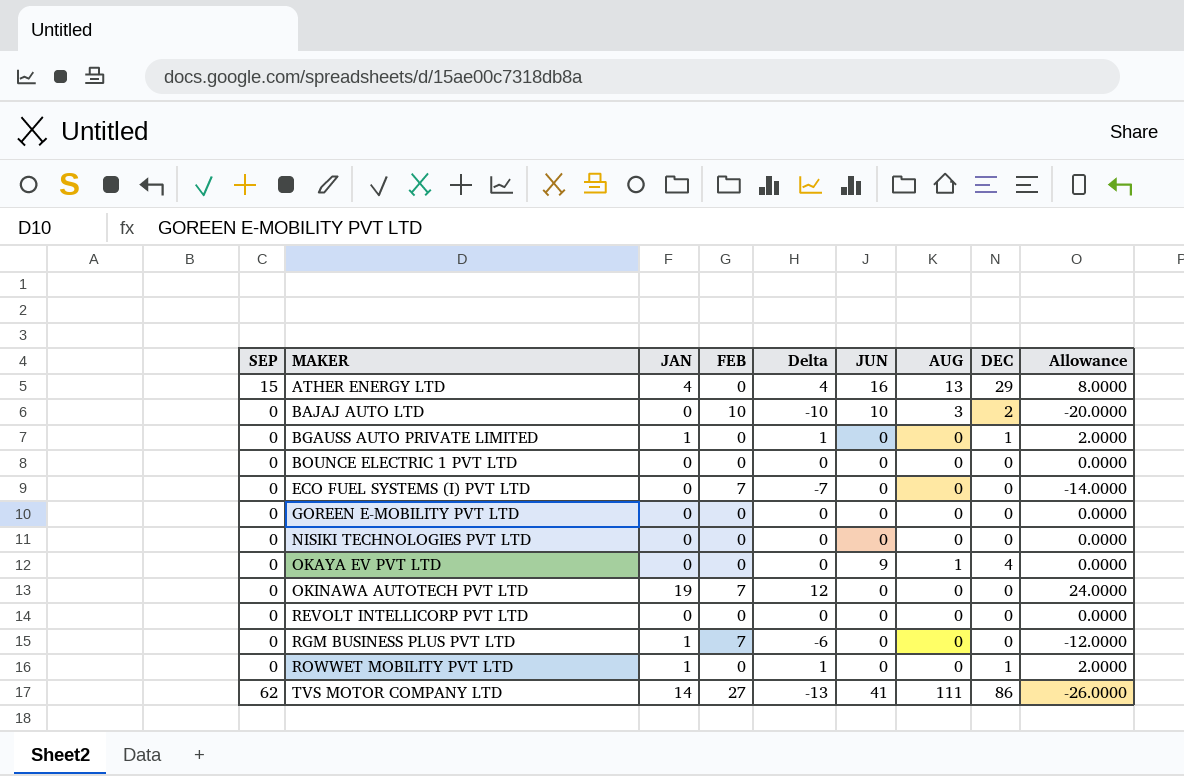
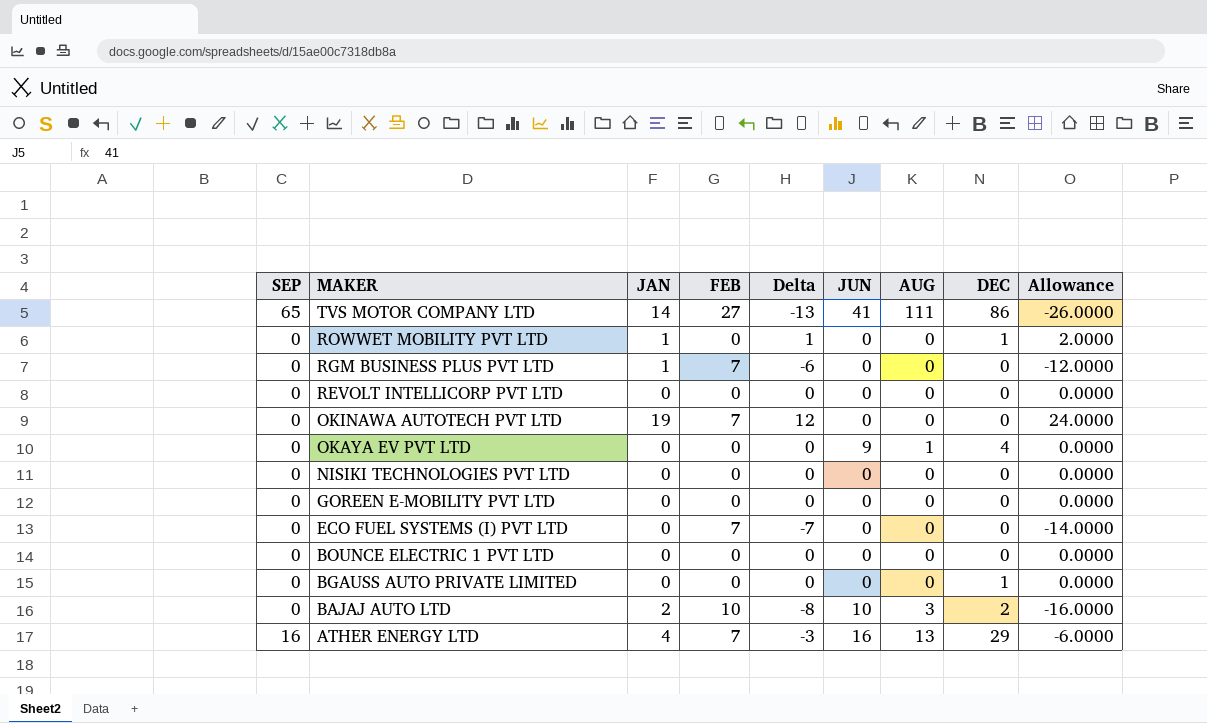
row order: MAKER ascending -> MAKER descending
TVS MOTOR COMPANY LTD | SEP: 62 -> 65
BGAUSS AUTO PRIVATE LIMITED | JAN: 1 -> 0
BGAUSS AUTO PRIVATE LIMITED | Delta: 1 -> 0
BGAUSS AUTO PRIVATE LIMITED | Allowance: 2.0000 -> 0.0000
BAJAJ AUTO LTD | JAN: 0 -> 2
BAJAJ AUTO LTD | Delta: -10 -> -8
BAJAJ AUTO LTD | Allowance: -20.0000 -> -16.0000
ATHER ENERGY LTD | SEP: 15 -> 16
ATHER ENERGY LTD | FEB: 0 -> 7
ATHER ENERGY LTD | Delta: 4 -> -3
ATHER ENERGY LTD | Allowance: 8.0000 -> -6.0000

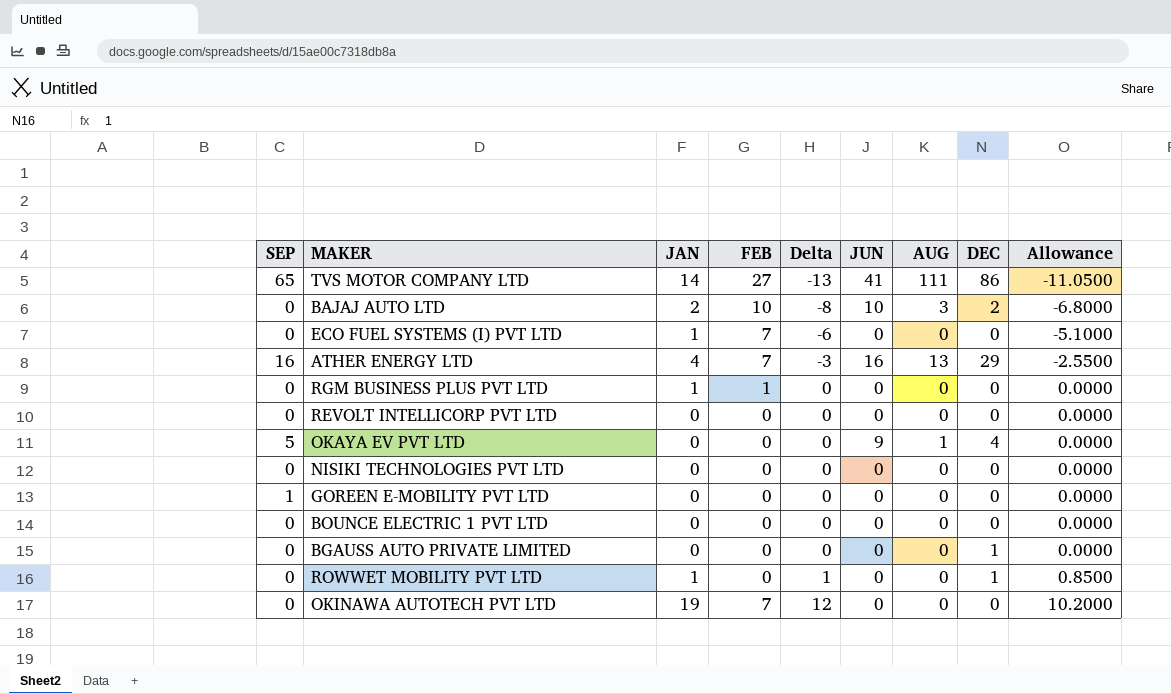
row order: MAKER descending -> Delta ascending
column Allowance | formula: [Delta] * 2 -> [Delta] * 0.85
ECO FUEL SYSTEMS (I) PVT LTD | JAN: 0 -> 1
ECO FUEL SYSTEMS (I) PVT LTD | Delta: -7 -> -6
RGM BUSINESS PLUS PVT LTD | FEB: 7 -> 1
RGM BUSINESS PLUS PVT LTD | Delta: -6 -> 0
OKAYA EV PVT LTD | SEP: 0 -> 5
GOREEN E-MOBILITY PVT LTD | SEP: 0 -> 1

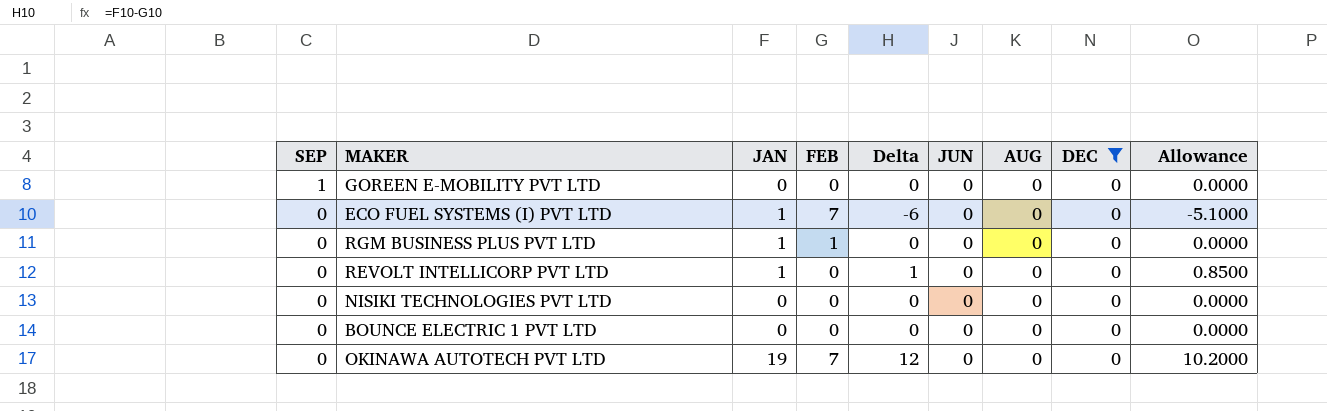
filter: none -> DEC = 0
row order: Delta ascending -> SEP descending
REVOLT INTELLICORP PVT LTD | JAN: 0 -> 1
REVOLT INTELLICORP PVT LTD | Delta: 0 -> 1
REVOLT INTELLICORP PVT LTD | Allowance: 0.0000 -> 0.8500

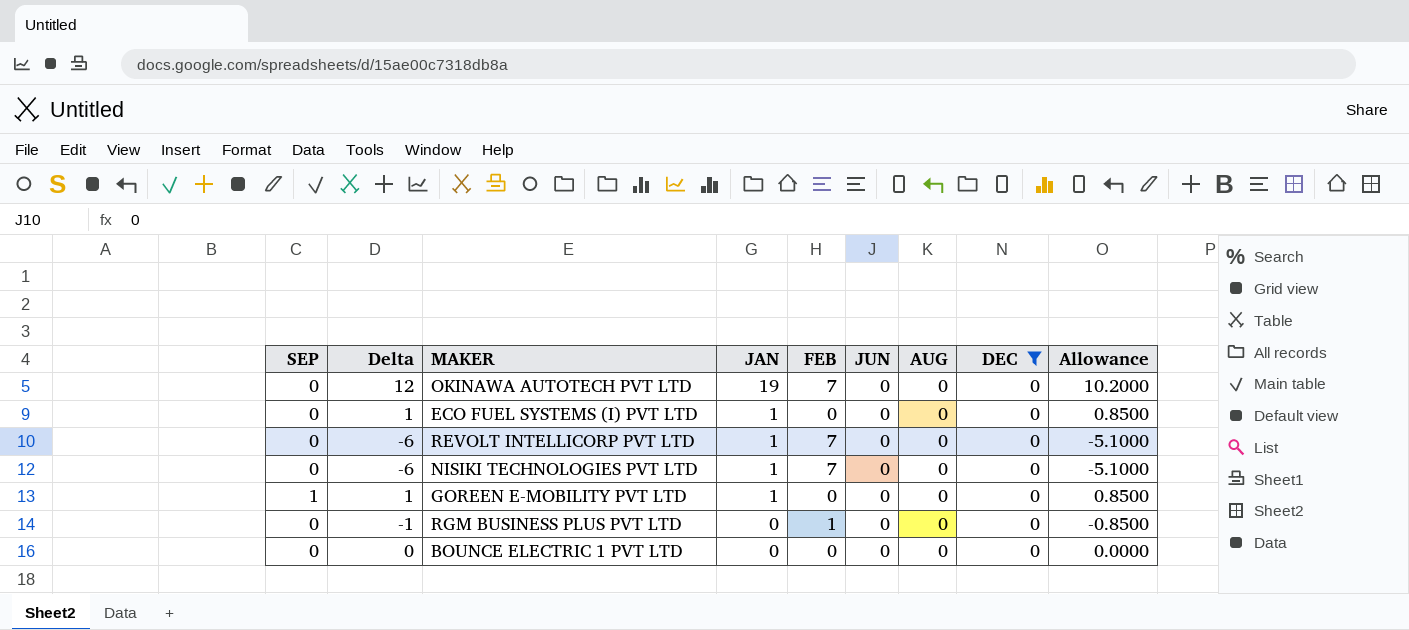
row order: SEP descending -> JAN descending
column Delta | position: 5 -> 2
ECO FUEL SYSTEMS (I) PVT LTD | Delta: -6 -> 1
ECO FUEL SYSTEMS (I) PVT LTD | FEB: 7 -> 0
ECO FUEL SYSTEMS (I) PVT LTD | Allowance: -5.1000 -> 0.8500
REVOLT INTELLICORP PVT LTD | Delta: 1 -> -6
REVOLT INTELLICORP PVT LTD | FEB: 0 -> 7
REVOLT INTELLICORP PVT LTD | Allowance: 0.8500 -> -5.1000
NISIKI TECHNOLOGIES PVT LTD | Delta: 0 -> -6
NISIKI TECHNOLOGIES PVT LTD | JAN: 0 -> 1
NISIKI TECHNOLOGIES PVT LTD | FEB: 0 -> 7
NISIKI TECHNOLOGIES PVT LTD | Allowance: 0.0000 -> -5.1000
GOREEN E-MOBILITY PVT LTD | Delta: 0 -> 1
GOREEN E-MOBILITY PVT LTD | JAN: 0 -> 1
GOREEN E-MOBILITY PVT LTD | Allowance: 0.0000 -> 0.8500
RGM BUSINESS PLUS PVT LTD | Delta: 0 -> -1
RGM BUSINESS PLUS PVT LTD | JAN: 1 -> 0
RGM BUSINESS PLUS PVT LTD | Allowance: 0.0000 -> -0.8500

